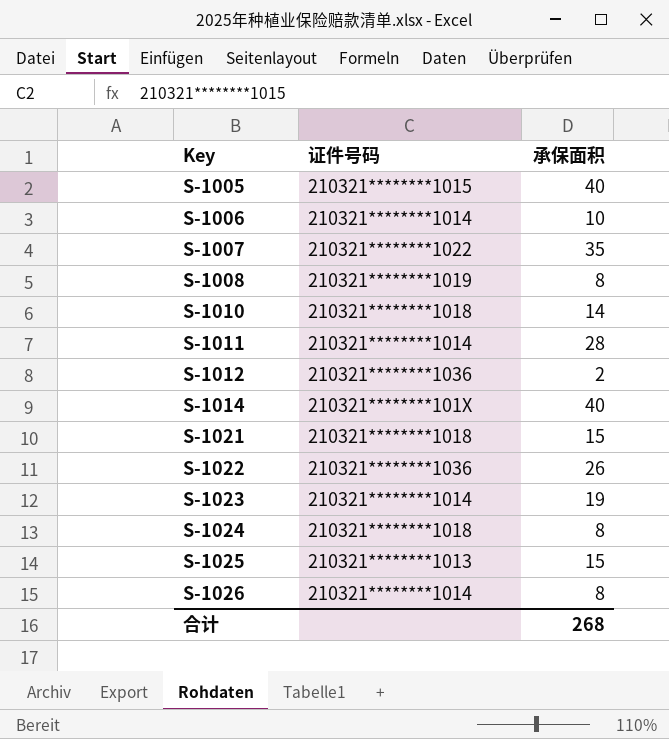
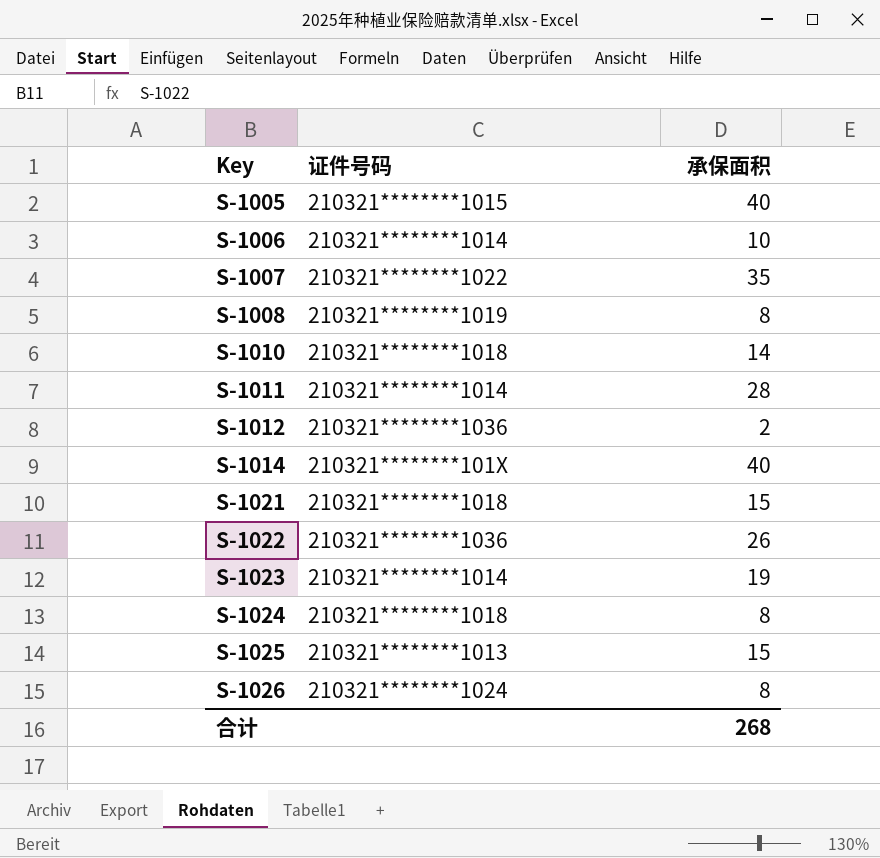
S-1026 | 证件号码: 210321********1014 -> 210321********1024

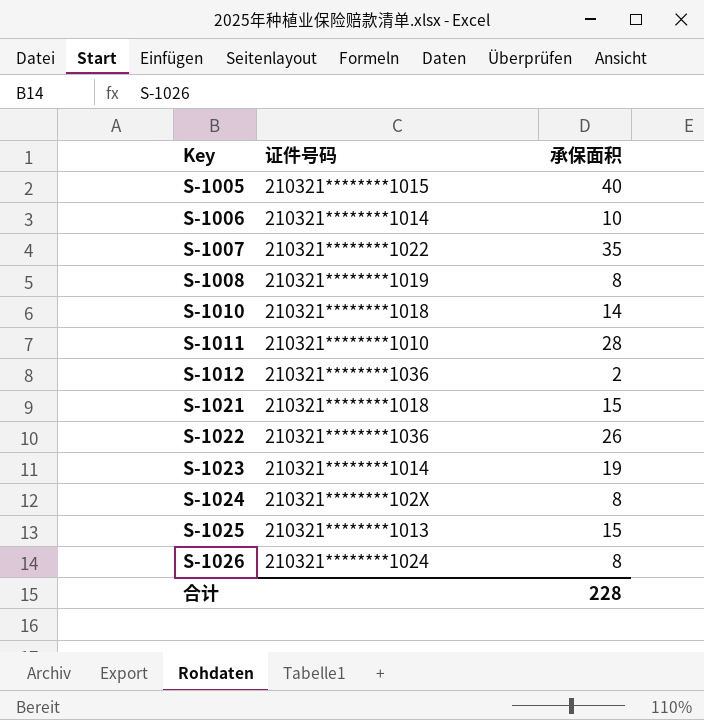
row S-1014: 210321********101X | 40 -> none
S-1011 | 证件号码: 210321********1014 -> 210321********1010
S-1024 | 证件号码: 210321********1018 -> 210321********102X
合计 | 承保面积: 268 -> 228

